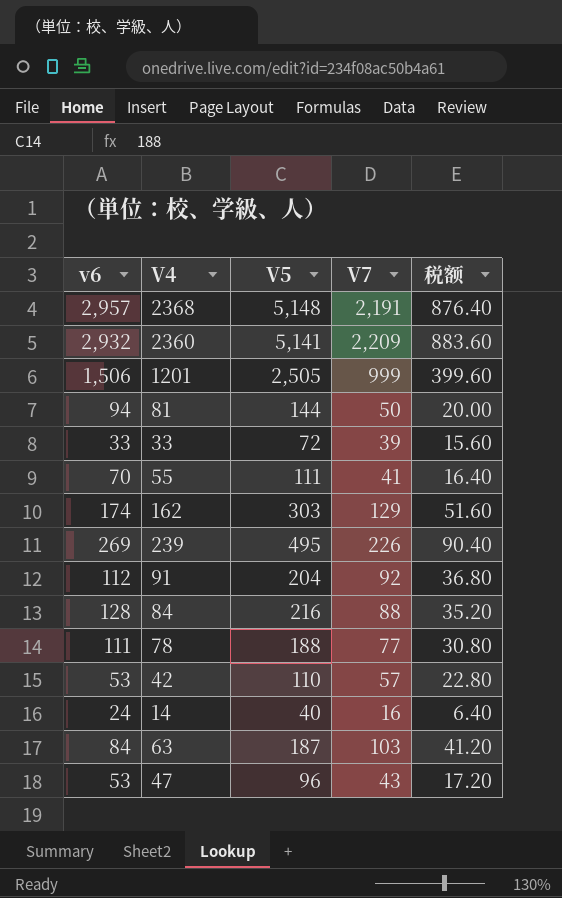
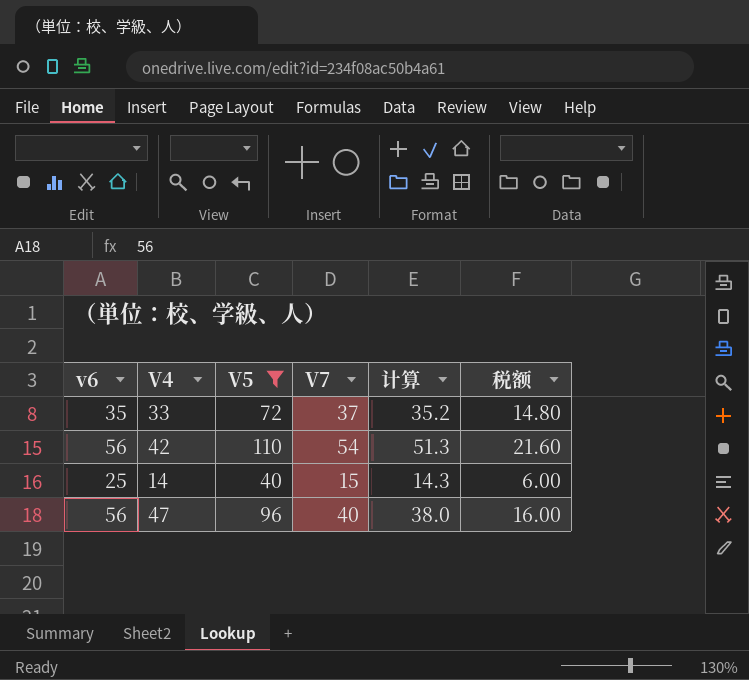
filter: none -> V5 <= 110
column 计算 | formula: none -> [V7] * 0.95
33 | v6: 33 -> 35
33 | V7: 39 -> 37
33 | 税额: 15.60 -> 14.80
42 | v6: 53 -> 56
42 | V7: 57 -> 54
42 | 税额: 22.80 -> 21.60
14 | v6: 24 -> 25
14 | V7: 16 -> 15
14 | 税额: 6.40 -> 6.00
47 | v6: 53 -> 56
47 | V7: 43 -> 40
47 | 税额: 17.20 -> 16.00

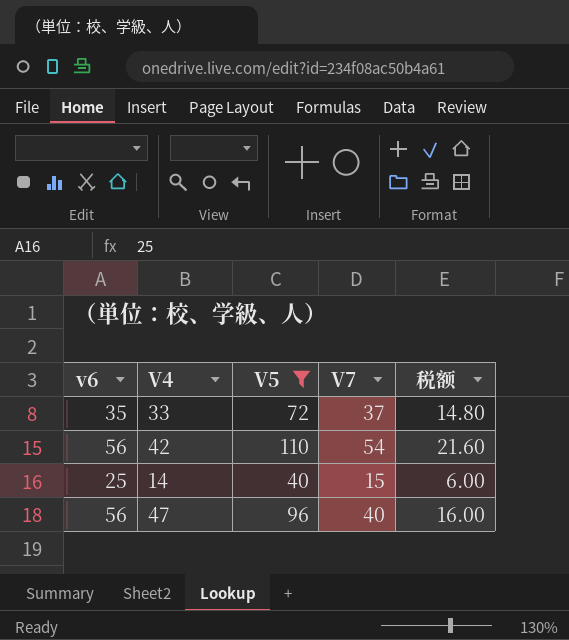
column 计算 | formula: [V7] * 0.95 -> none

